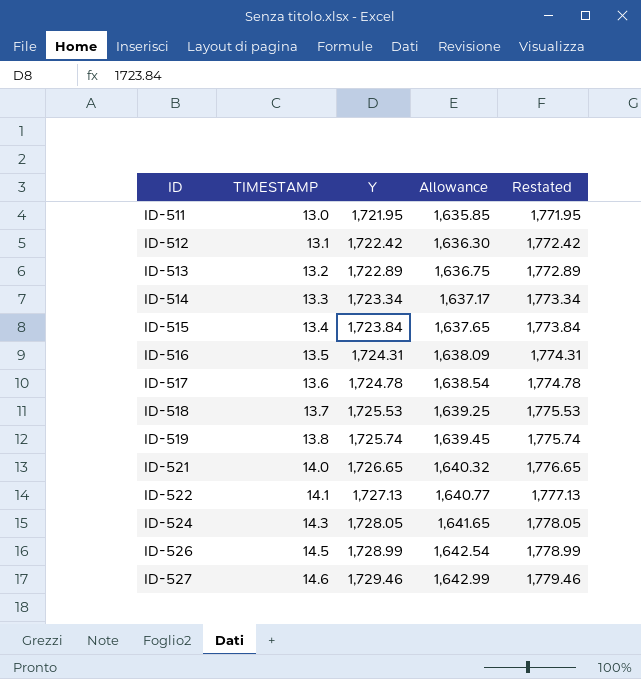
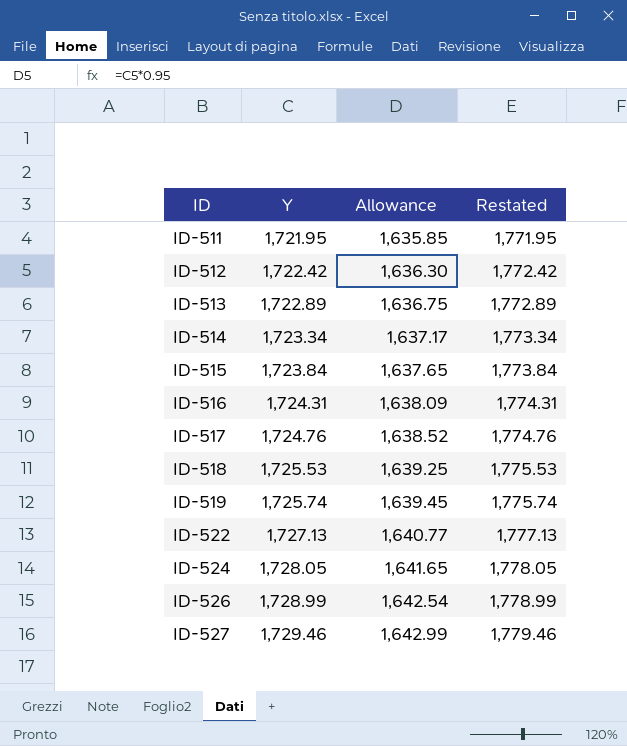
column TIMESTAMP | position: 2 -> none
row ID-521: 14.0 | 1,726.65 | 1,640.32 | 1,776.65 -> none
ID-517 | Y: 1,724.78 -> 1,724.76
ID-517 | Allowance: 1,638.54 -> 1,638.52
ID-517 | Restated: 1,774.78 -> 1,774.76

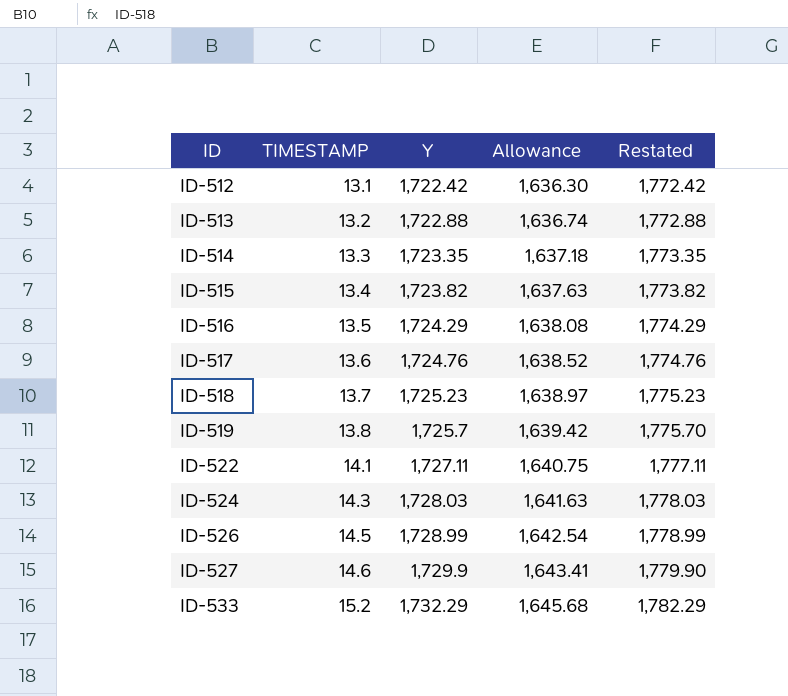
column TIMESTAMP | position: none -> 2
row ID-511: 1,721.95 | 1,635.85 | 1,771.95 -> none
ID-513 | Y: 1,722.89 -> 1,722.88
ID-513 | Allowance: 1,636.75 -> 1,636.74
ID-513 | Restated: 1,772.89 -> 1,772.88
ID-514 | Y: 1,723.34 -> 1,723.35
ID-514 | Allowance: 1,637.17 -> 1,637.18
ID-514 | Restated: 1,773.34 -> 1,773.35
ID-515 | Y: 1,723.84 -> 1,723.82
ID-515 | Allowance: 1,637.65 -> 1,637.63
ID-515 | Restated: 1,773.84 -> 1,773.82
ID-516 | Y: 1,724.31 -> 1,724.29
ID-516 | Allowance: 1,638.09 -> 1,638.08
ID-516 | Restated: 1,774.31 -> 1,774.29
ID-518 | Y: 1,725.53 -> 1,725.23
ID-518 | Allowance: 1,639.25 -> 1,638.97
ID-518 | Restated: 1,775.53 -> 1,775.23
ID-519 | Y: 1,725.74 -> 1,725.7
ID-519 | Allowance: 1,639.45 -> 1,639.42
ID-519 | Restated: 1,775.74 -> 1,775.70
ID-522 | Y: 1,727.13 -> 1,727.11
ID-522 | Allowance: 1,640.77 -> 1,640.75
ID-522 | Restated: 1,777.13 -> 1,777.11
ID-524 | Y: 1,728.05 -> 1,728.03
ID-524 | Allowance: 1,641.65 -> 1,641.63
ID-524 | Restated: 1,778.05 -> 1,778.03
ID-527 | Y: 1,729.46 -> 1,729.9
ID-527 | Allowance: 1,642.99 -> 1,643.41
ID-527 | Restated: 1,779.46 -> 1,779.90
row ID-533: none -> 15.2 | 1,732.29 | 1,645.68 | 1,782.29

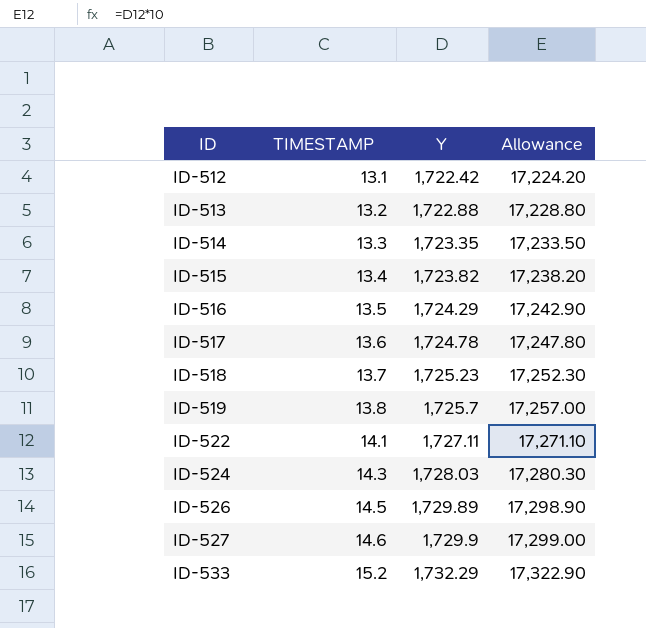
column Restated | formula: [Y] + 50 -> none
column Allowance | formula: [Y] * 0.95 -> [Y] * 10
ID-517 | Y: 1,724.76 -> 1,724.78
ID-526 | Y: 1,728.99 -> 1,729.89

